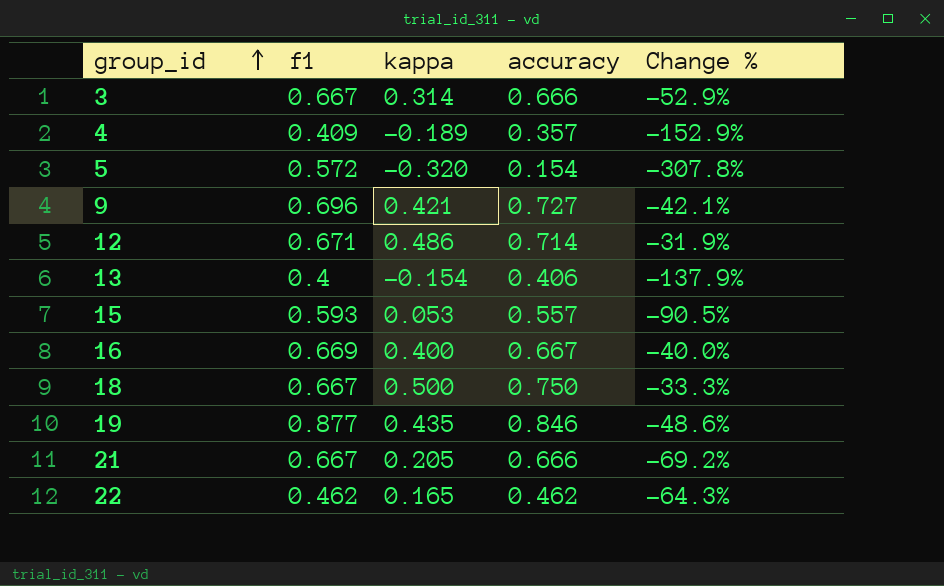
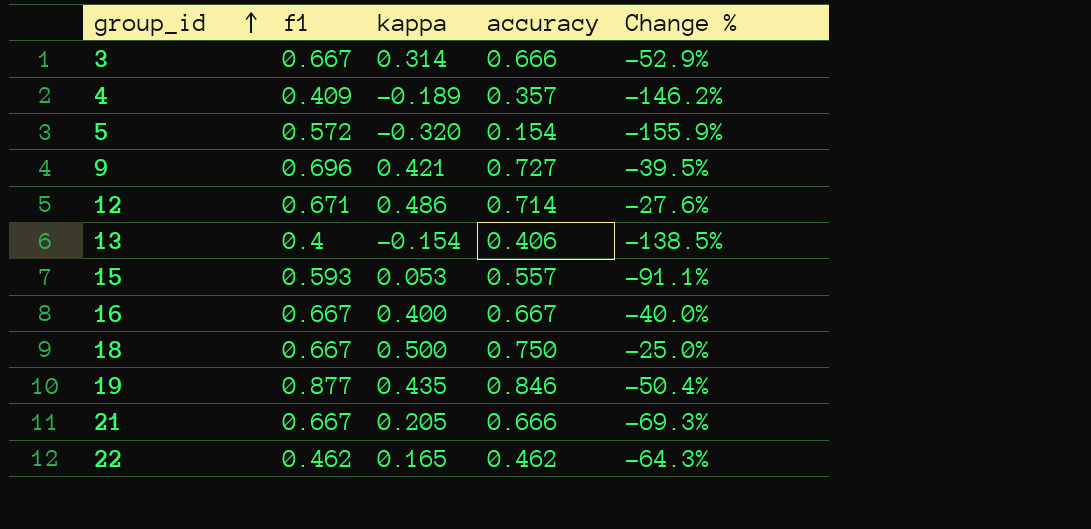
column Change % | formula: ([kappa] - [accuracy]) / [accuracy] -> ([kappa] - [f1]) / [f1]
16 | f1: 0.669 -> 0.667

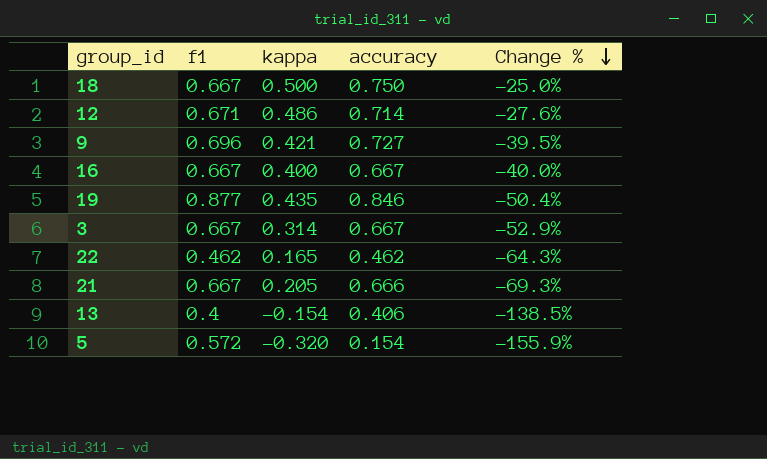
row order: group_id ascending -> Change % descending
row 4: 0.409 | -0.189 | 0.357 | -146.2% -> none
row 15: 0.593 | 0.053 | 0.557 | -91.1% -> none
3 | accuracy: 0.666 -> 0.667

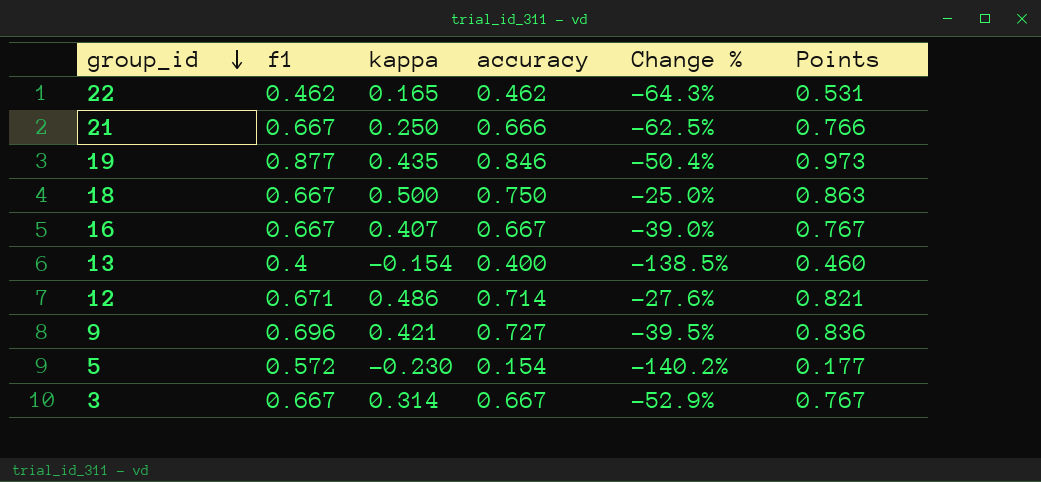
row order: Change % descending -> group_id descending
column Points | formula: none -> [accuracy] * 1.15
21 | kappa: 0.205 -> 0.250
21 | Change %: -69.3% -> -62.5%
16 | kappa: 0.400 -> 0.407
16 | Change %: -40.0% -> -39.0%
13 | accuracy: 0.406 -> 0.400
5 | kappa: -0.320 -> -0.230
5 | Change %: -155.9% -> -140.2%

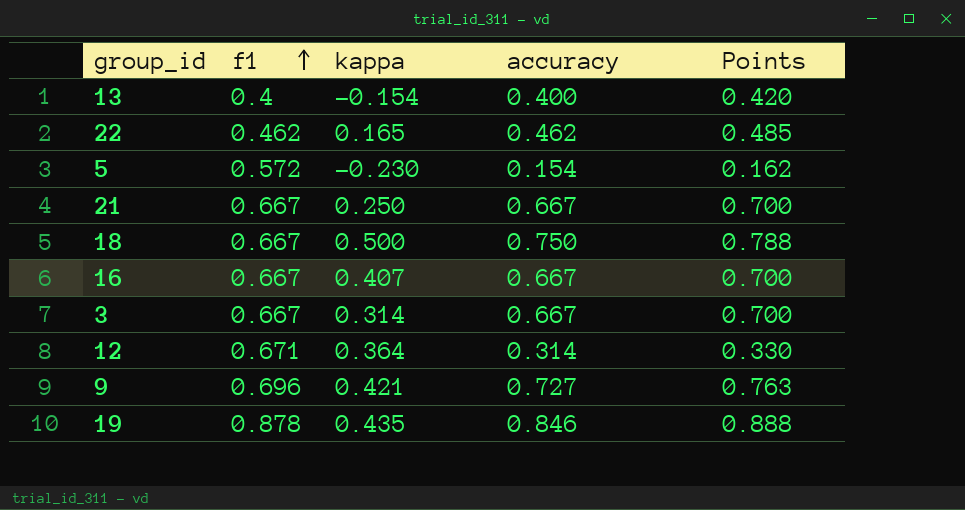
row order: group_id descending -> f1 ascending
column Change % | formula: ([kappa] - [f1]) / [f1] -> none
column Points | formula: [accuracy] * 1.15 -> [accuracy] * 1.05
21 | accuracy: 0.666 -> 0.667
12 | kappa: 0.486 -> 0.364
12 | accuracy: 0.714 -> 0.314
19 | f1: 0.877 -> 0.878

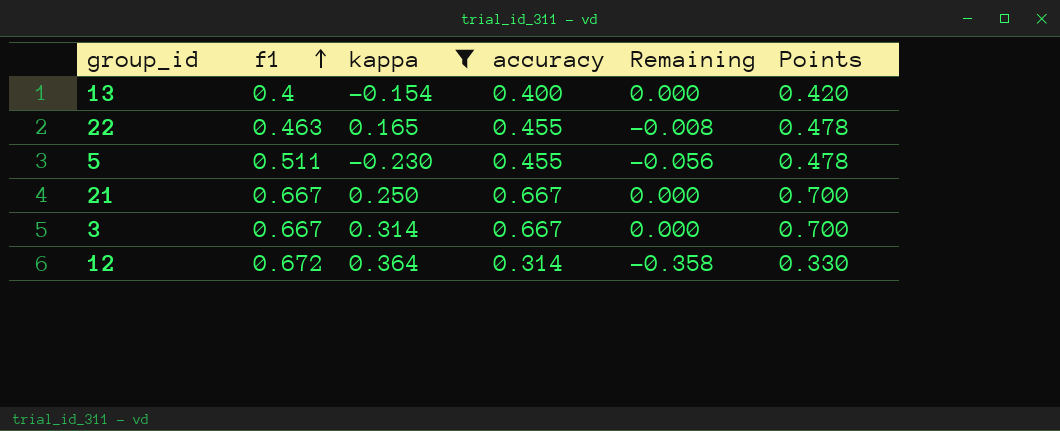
filter: none -> kappa <= 0.364
column Remaining | formula: none -> [accuracy] - [f1]
22 | f1: 0.462 -> 0.463
22 | accuracy: 0.462 -> 0.455
22 | Points: 0.485 -> 0.478
5 | f1: 0.572 -> 0.511
5 | accuracy: 0.154 -> 0.455
5 | Points: 0.162 -> 0.478
12 | f1: 0.671 -> 0.672

